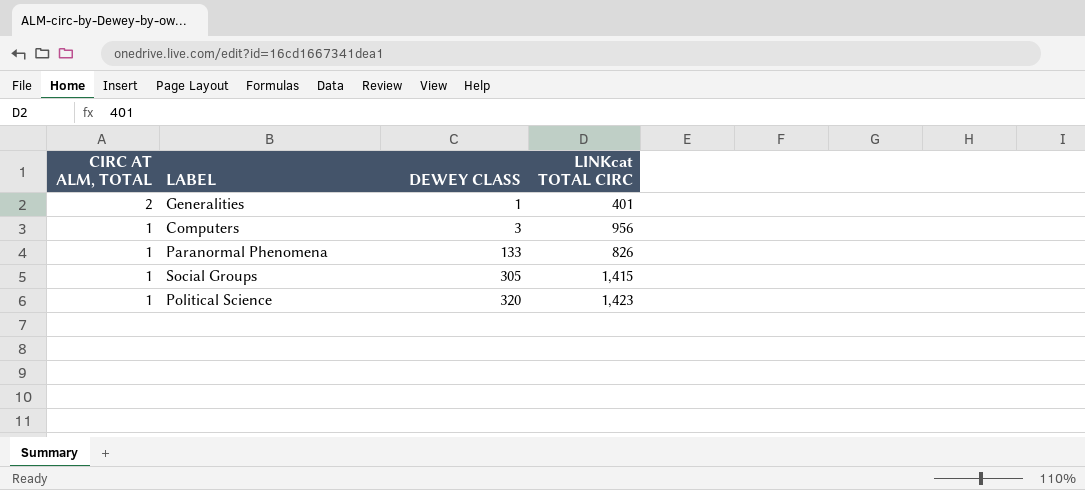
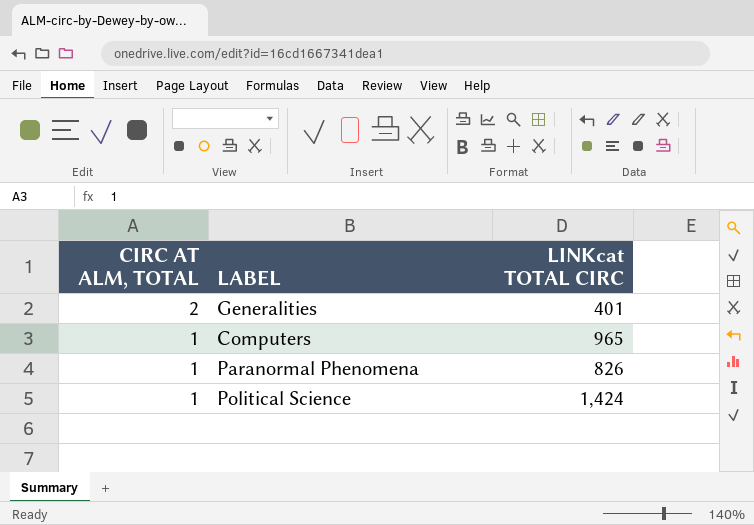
column DEWEY CLASS | position: 3 -> none
row Social Groups: 1 | 305 | 1,415 -> none
Computers | LINKcat TOTAL CIRC: 956 -> 965
Political Science | LINKcat TOTAL CIRC: 1,423 -> 1,424

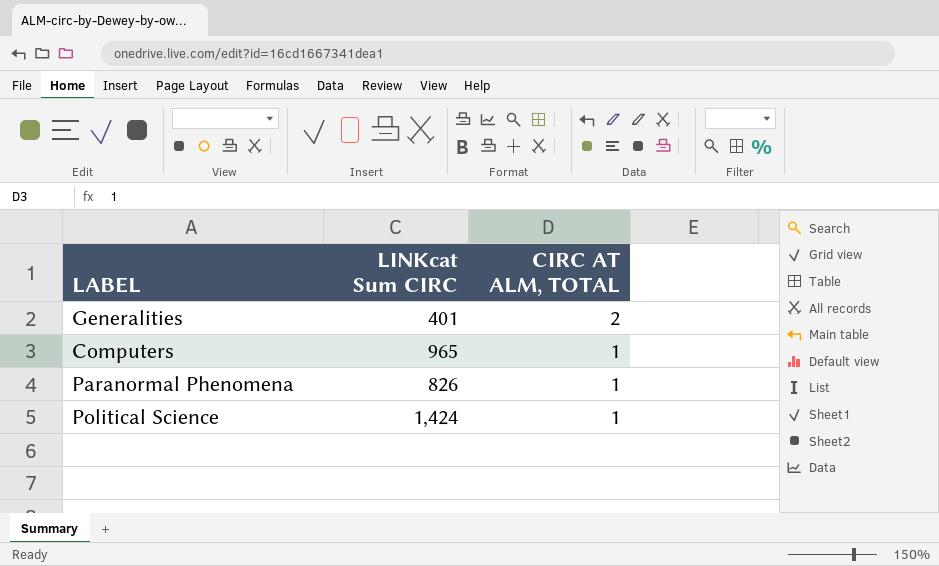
column name: LINKcat TOTAL CIRC -> LINKcat Sum CIRC
column CIRC AT ALM, TOTAL | position: 1 -> 3

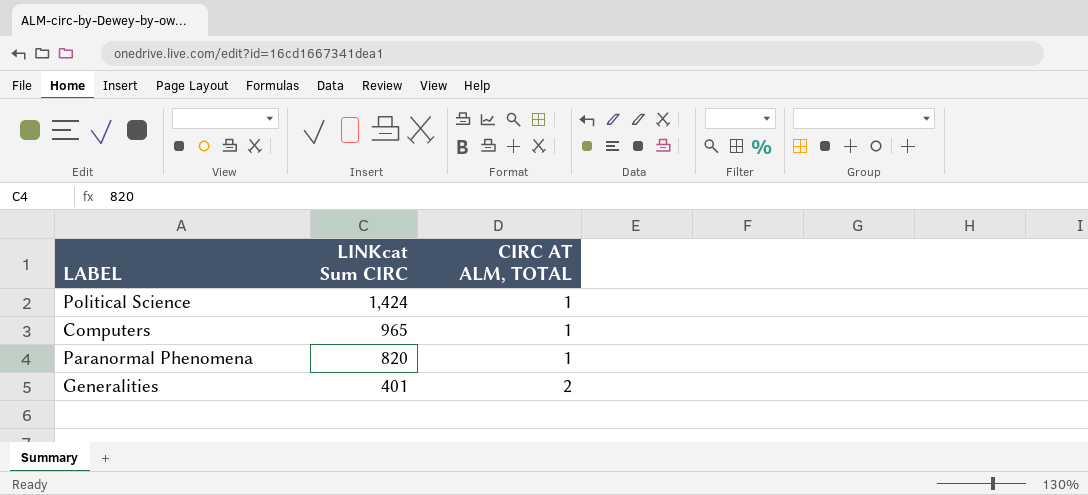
row order: CIRC AT ALM, TOTAL descending -> LINKcat Sum CIRC descending
Paranormal Phenomena | LINKcat Sum CIRC: 826 -> 820

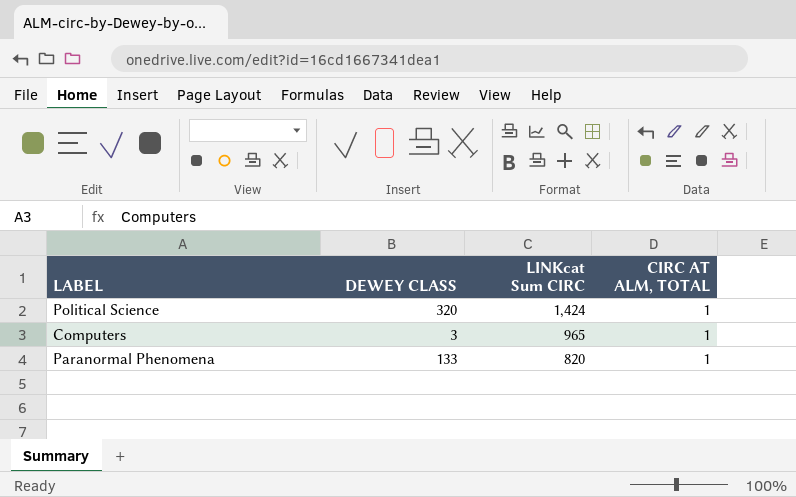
column DEWEY CLASS | position: none -> 2
row Generalities: 401 | 2 -> none

